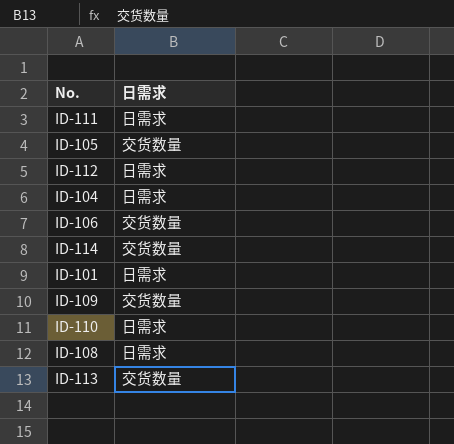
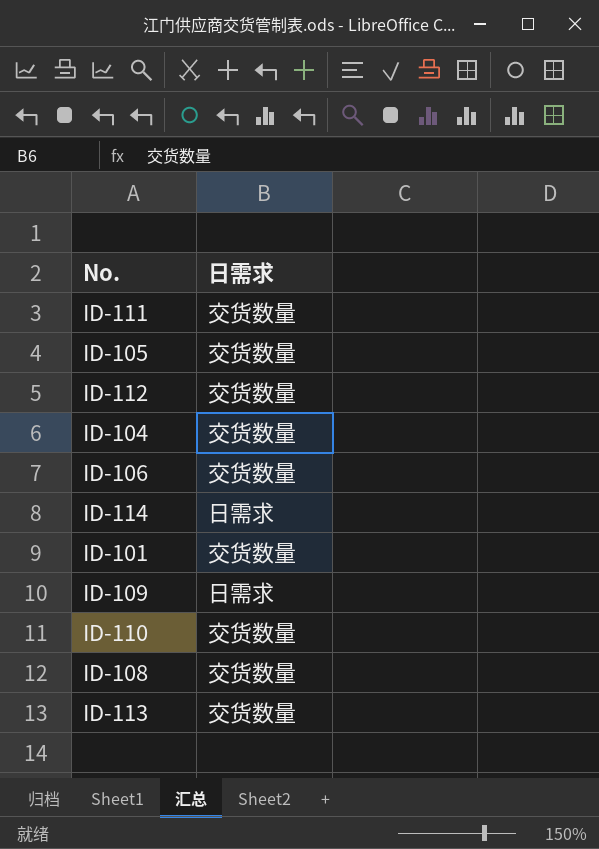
ID-111 | 日需求: 日需求 -> 交货数量
ID-112 | 日需求: 日需求 -> 交货数量
ID-104 | 日需求: 日需求 -> 交货数量
ID-114 | 日需求: 交货数量 -> 日需求
ID-101 | 日需求: 日需求 -> 交货数量
ID-109 | 日需求: 交货数量 -> 日需求
ID-110 | 日需求: 日需求 -> 交货数量
ID-108 | 日需求: 日需求 -> 交货数量

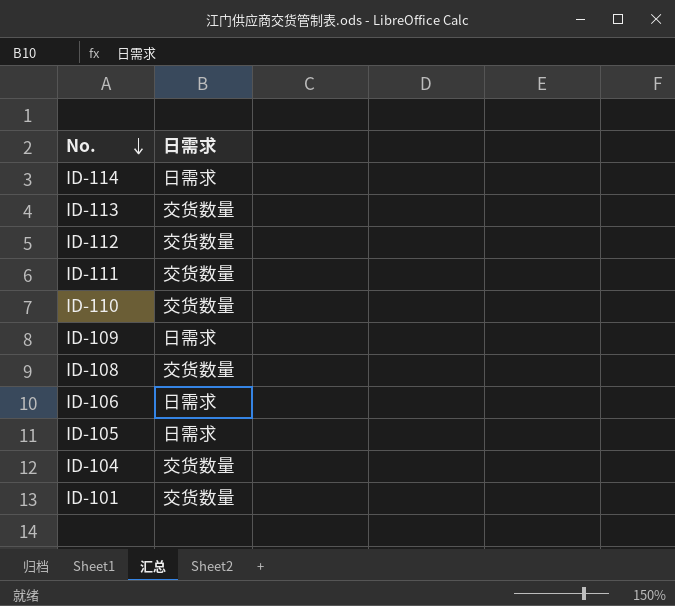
row order: none -> No. descending
ID-106 | 日需求: 交货数量 -> 日需求
ID-105 | 日需求: 交货数量 -> 日需求

